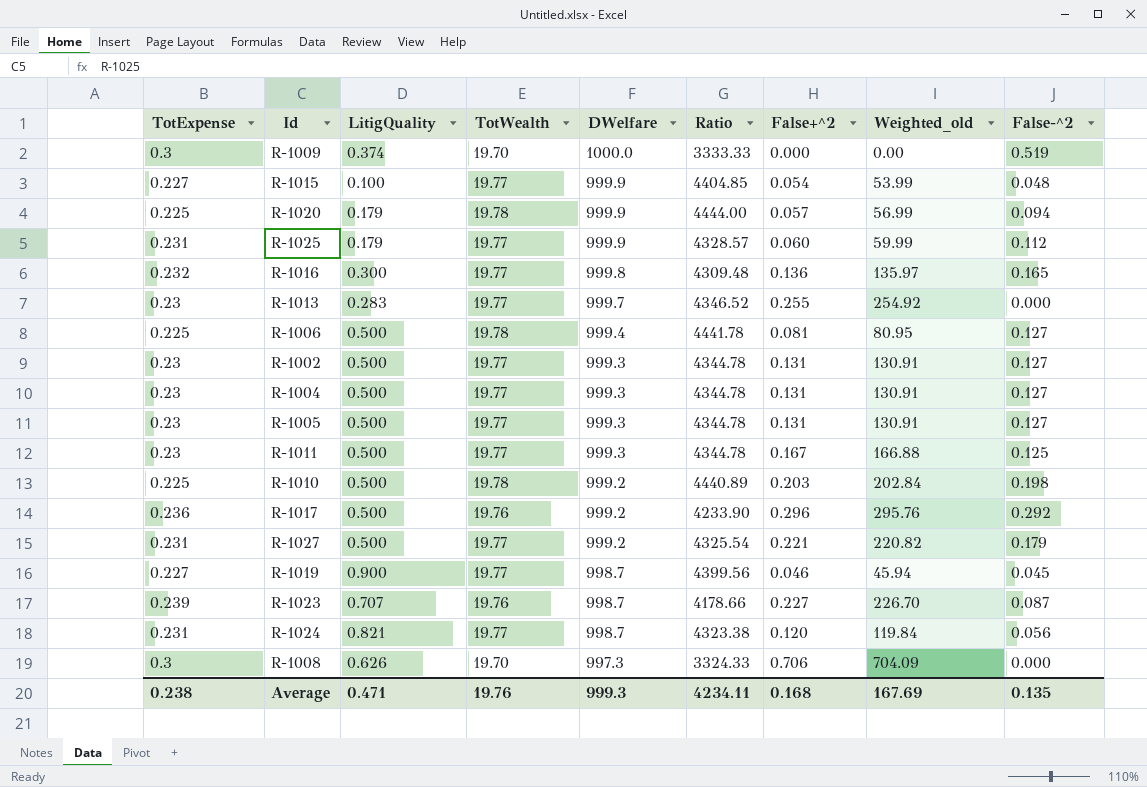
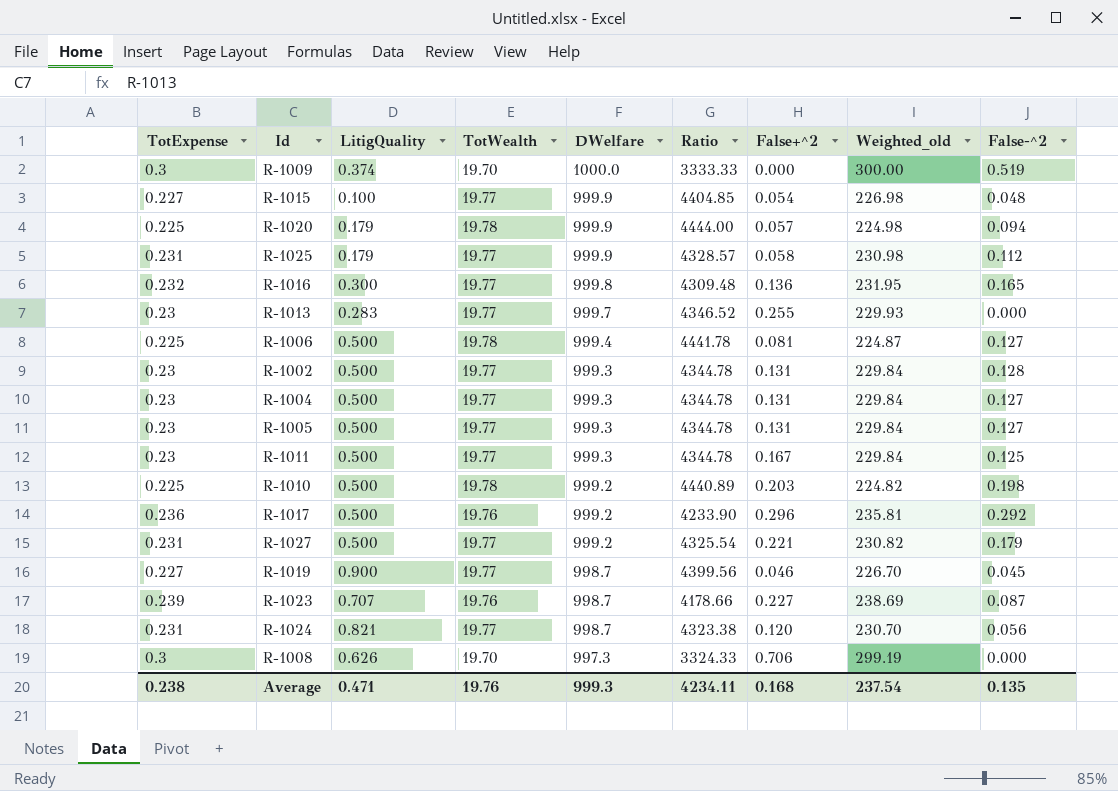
column Weighted_old | formula: [DWelfare] * [False+^2] -> [TotExpense] * [DWelfare]
R-1025 | False+^2: 0.060 -> 0.058
R-1002 | False-^2: 0.127 -> 0.128
Average | Weighted_old: 167.69 -> 237.54

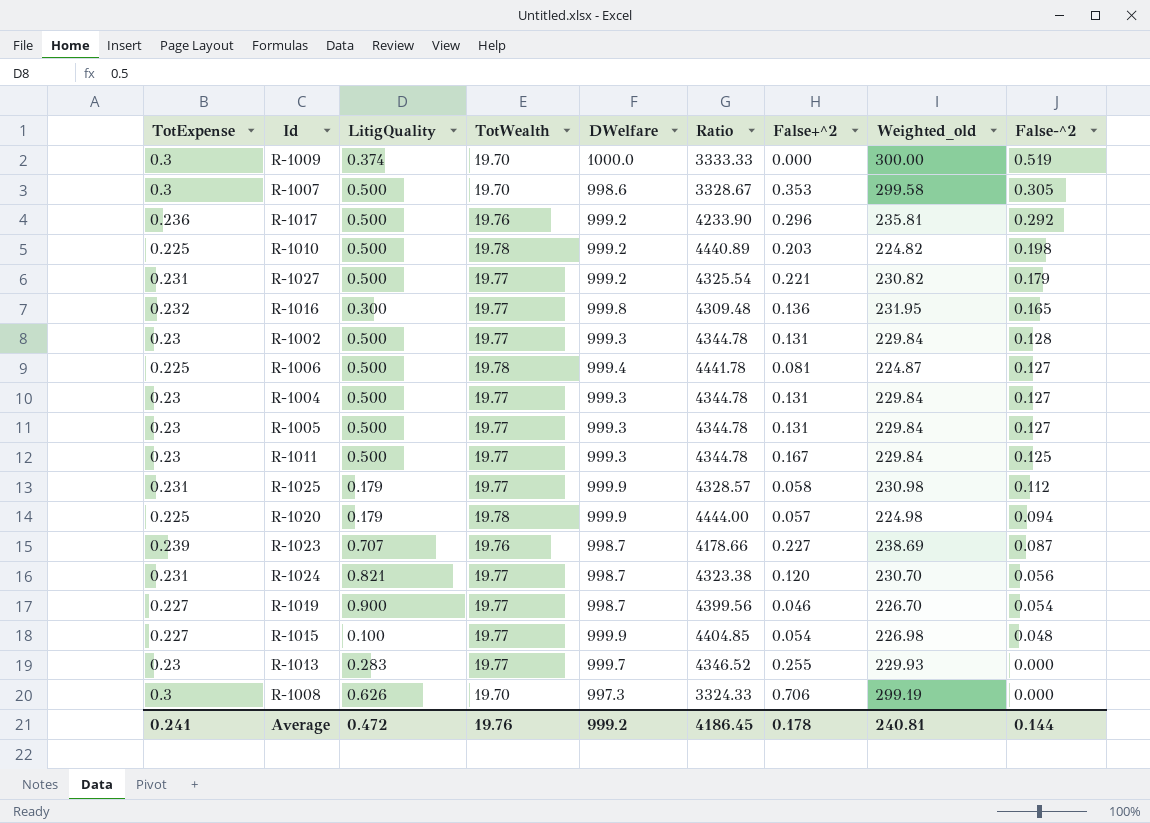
row order: DWelfare descending -> False-^2 descending
row R-1007: none -> 0.3 | 0.500 | 19.70 | 998.6 | 3328.67 | 0.353 | 299.58 | 0.305
R-1019 | False-^2: 0.045 -> 0.054
Average | TotExpense: 0.238 -> 0.241
Average | LitigQuality: 0.471 -> 0.472
Average | DWelfare: 999.3 -> 999.2
Average | Ratio: 4234.11 -> 4186.45
Average | False+^2: 0.168 -> 0.178
Average | Weighted_old: 237.54 -> 240.81
Average | False-^2: 0.135 -> 0.144

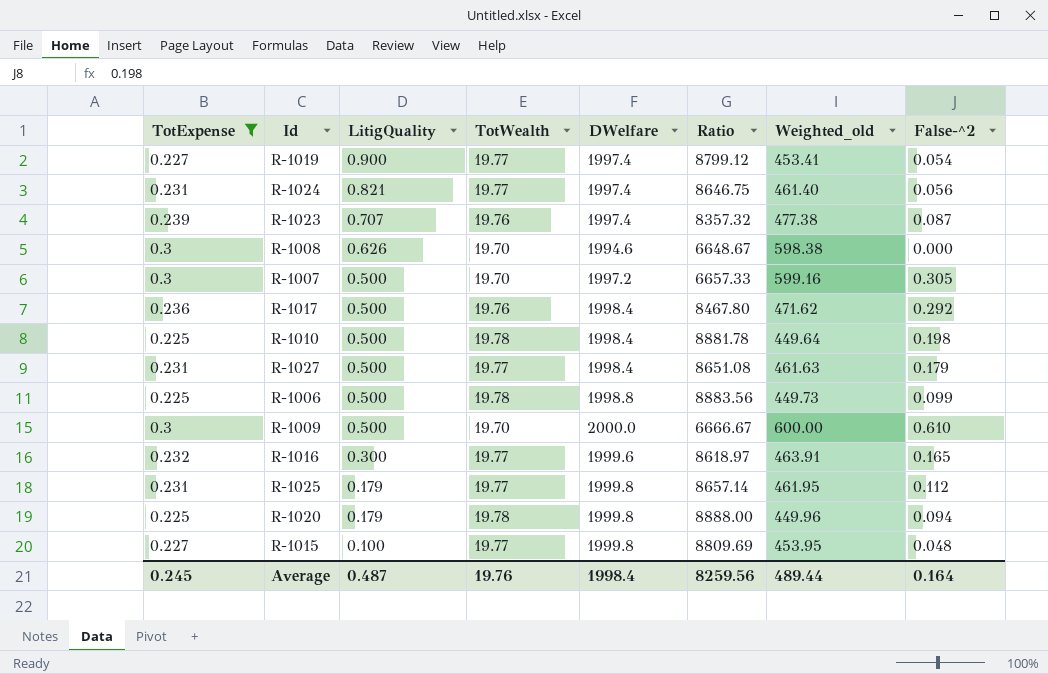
filter: none -> TotExpense != 0.23
row order: False-^2 descending -> LitigQuality descending
column False+^2 | position: 7 -> none
R-1019 | DWelfare: 998.7 -> 1997.4
R-1019 | Ratio: 4399.56 -> 8799.12
R-1019 | Weighted_old: 226.70 -> 453.41
R-1024 | DWelfare: 998.7 -> 1997.4
R-1024 | Ratio: 4323.38 -> 8646.75
R-1024 | Weighted_old: 230.70 -> 461.40
R-1023 | DWelfare: 998.7 -> 1997.4
R-1023 | Ratio: 4178.66 -> 8357.32
R-1023 | Weighted_old: 238.69 -> 477.38
R-1008 | DWelfare: 997.3 -> 1994.6
R-1008 | Ratio: 3324.33 -> 6648.67
R-1008 | Weighted_old: 299.19 -> 598.38
R-1007 | DWelfare: 998.6 -> 1997.2
R-1007 | Ratio: 3328.67 -> 6657.33
R-1007 | Weighted_old: 299.58 -> 599.16
R-1017 | DWelfare: 999.2 -> 1998.4
R-1017 | Ratio: 4233.90 -> 8467.80
R-1017 | Weighted_old: 235.81 -> 471.62
R-1010 | DWelfare: 999.2 -> 1998.4
R-1010 | Ratio: 4440.89 -> 8881.78
R-1010 | Weighted_old: 224.82 -> 449.64
R-1027 | DWelfare: 999.2 -> 1998.4
R-1027 | Ratio: 4325.54 -> 8651.08
R-1027 | Weighted_old: 230.82 -> 461.63
R-1006 | DWelfare: 999.4 -> 1998.8
R-1006 | Ratio: 4441.78 -> 8883.56
R-1006 | Weighted_old: 224.87 -> 449.73
R-1006 | False-^2: 0.127 -> 0.099
R-1009 | LitigQuality: 0.374 -> 0.500
R-1009 | DWelfare: 1000.0 -> 2000.0
R-1009 | Ratio: 3333.33 -> 6666.67
R-1009 | Weighted_old: 300.00 -> 600.00
R-1009 | False-^2: 0.519 -> 0.610
R-1016 | DWelfare: 999.8 -> 1999.6
R-1016 | Ratio: 4309.48 -> 8618.97
R-1016 | Weighted_old: 231.95 -> 463.91
R-1025 | DWelfare: 999.9 -> 1999.8
R-1025 | Ratio: 4328.57 -> 8657.14
R-1025 | Weighted_old: 230.98 -> 461.95
R-1020 | DWelfare: 999.9 -> 1999.8
R-1020 | Ratio: 4444.00 -> 8888.00
R-1020 | Weighted_old: 224.98 -> 449.96
R-1015 | DWelfare: 999.9 -> 1999.8
R-1015 | Ratio: 4404.85 -> 8809.69
R-1015 | Weighted_old: 226.98 -> 453.95
Average | TotExpense: 0.241 -> 0.245
Average | LitigQuality: 0.472 -> 0.487
Average | DWelfare: 999.2 -> 1998.4
Average | Ratio: 4186.45 -> 8259.56
Average | Weighted_old: 240.81 -> 489.44
Average | False-^2: 0.144 -> 0.164

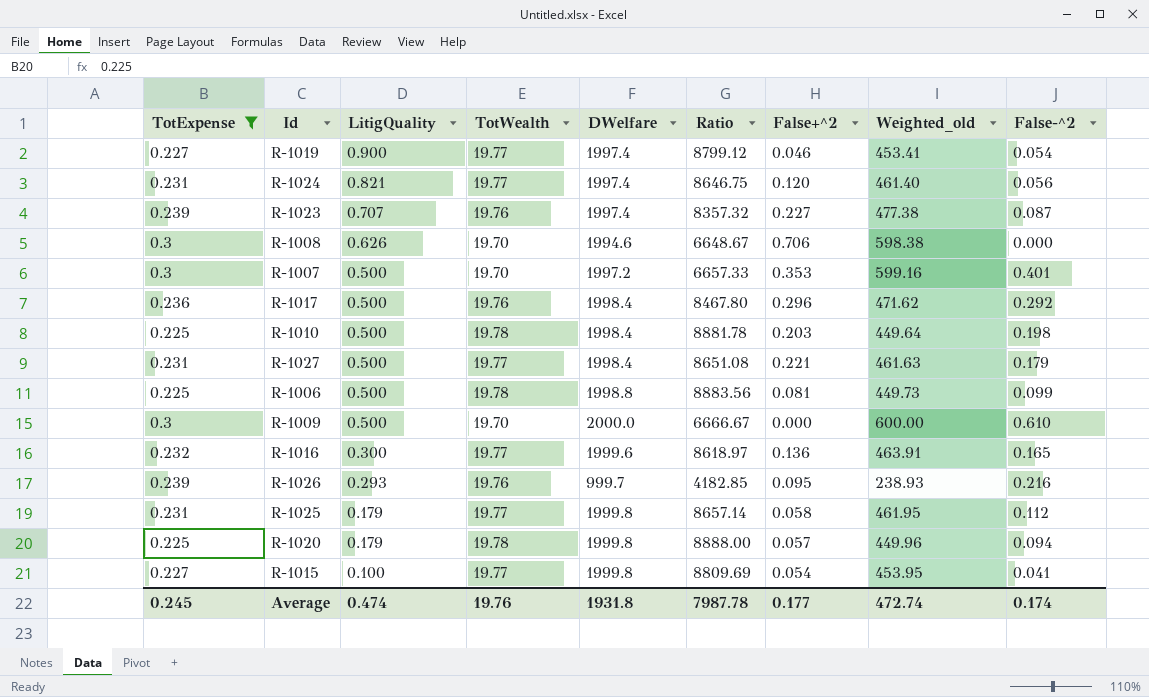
column False+^2 | position: none -> 7
R-1007 | False-^2: 0.305 -> 0.401
row R-1026: none -> 0.239 | 0.293 | 19.76 | 999.7 | 4182.85 | 0.095 | 238.93 | 0.216
R-1015 | False-^2: 0.048 -> 0.041
Average | LitigQuality: 0.487 -> 0.474
Average | DWelfare: 1998.4 -> 1931.8
Average | Ratio: 8259.56 -> 7987.78
Average | Weighted_old: 489.44 -> 472.74
Average | False-^2: 0.164 -> 0.174

